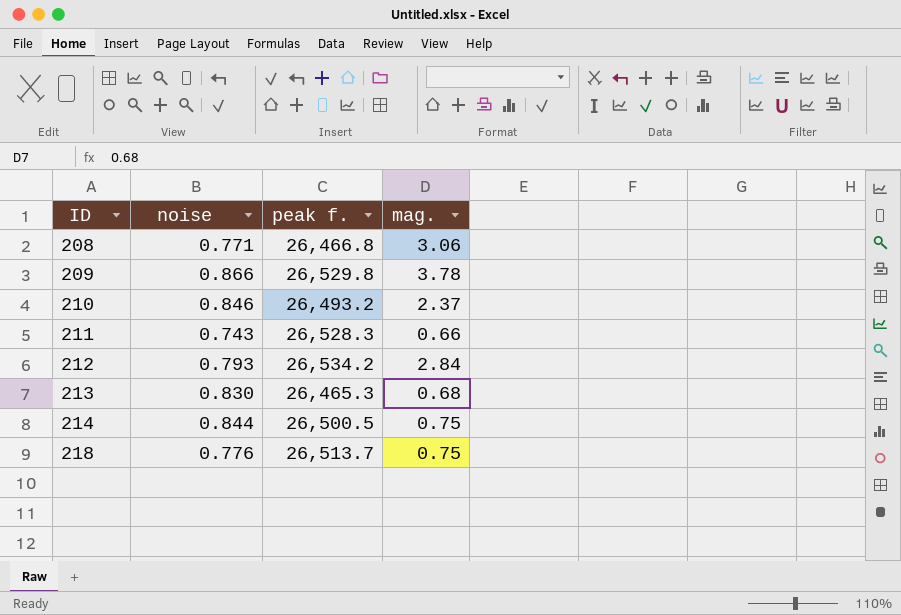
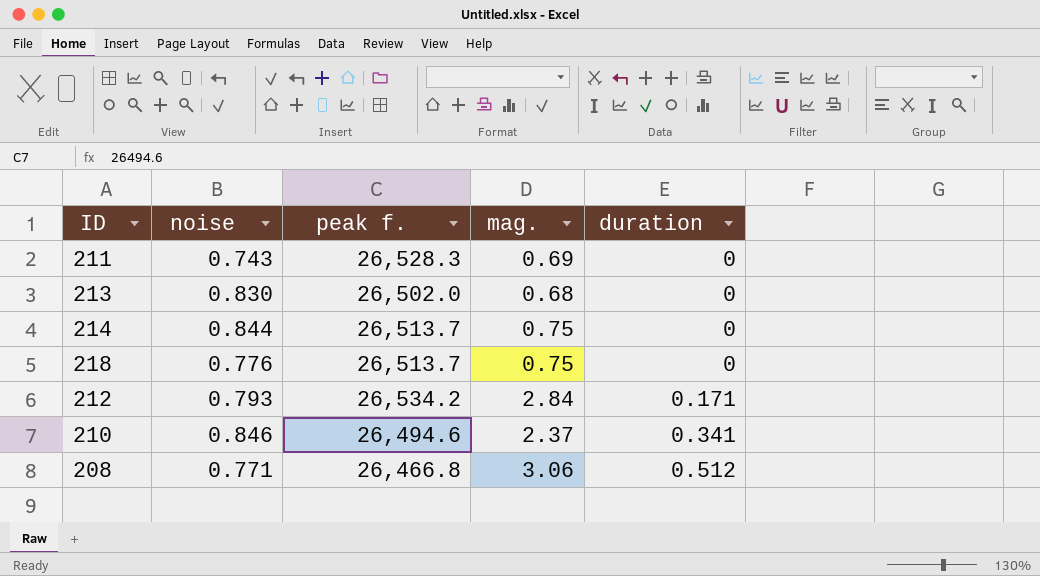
row order: ID ascending -> duration ascending
column duration | position: none -> 5
row 209: 0.866 | 26,529.8 | 3.78 -> none
211 | mag.: 0.66 -> 0.69
213 | peak f.: 26,465.3 -> 26,502.0
214 | peak f.: 26,500.5 -> 26,513.7
210 | peak f.: 26,493.2 -> 26,494.6

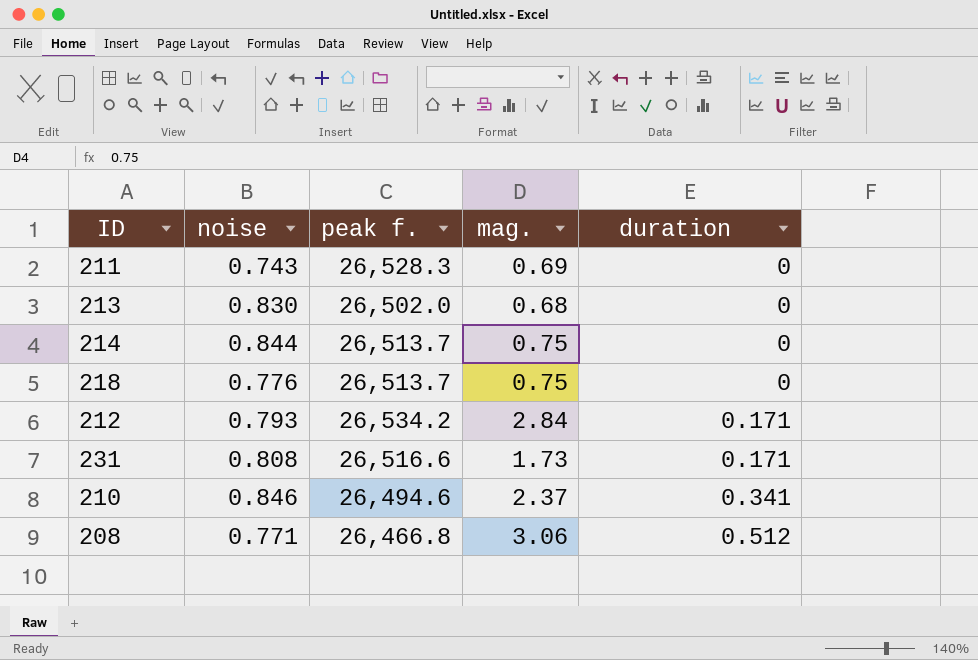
row 231: none -> 0.808 | 26,516.6 | 1.73 | 0.171

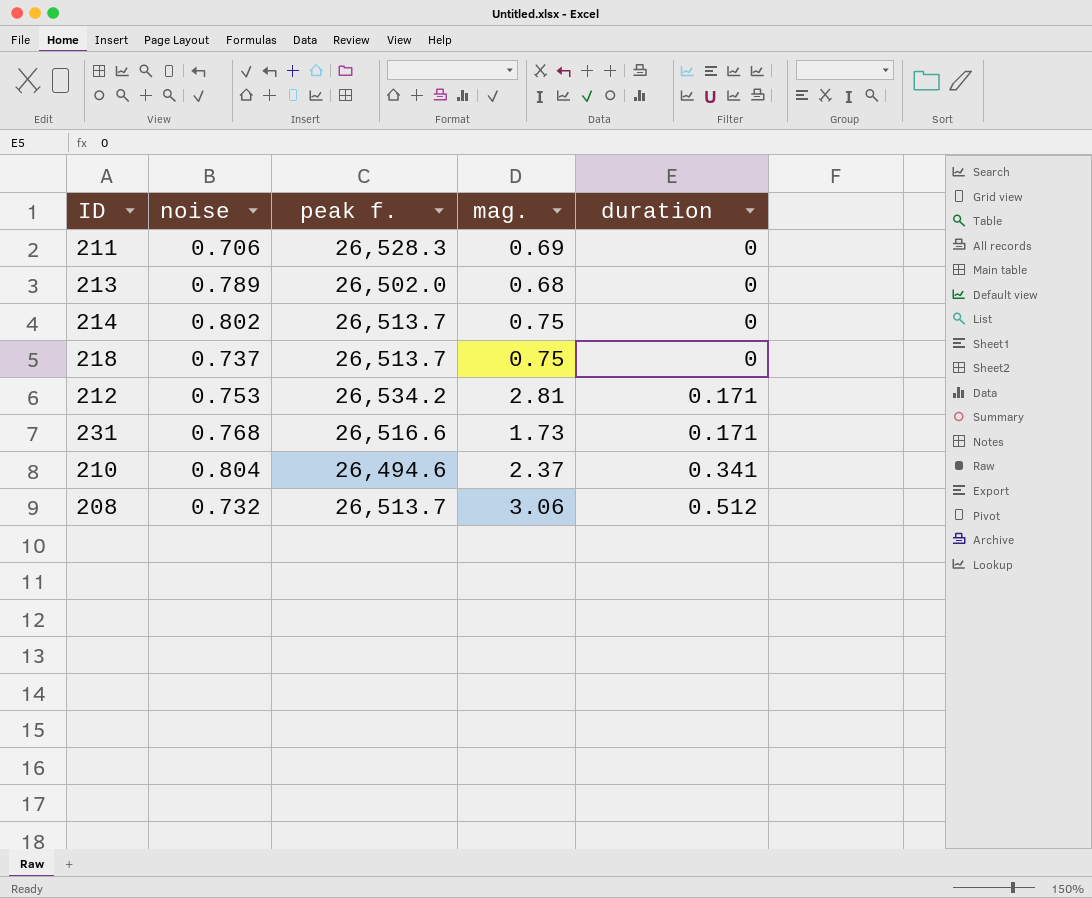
211 | noise: 0.743 -> 0.706
213 | noise: 0.830 -> 0.789
214 | noise: 0.844 -> 0.802
218 | noise: 0.776 -> 0.737
212 | noise: 0.793 -> 0.753
212 | mag.: 2.84 -> 2.81
231 | noise: 0.808 -> 0.768
210 | noise: 0.846 -> 0.804
208 | noise: 0.771 -> 0.732
208 | peak f.: 26,466.8 -> 26,513.7

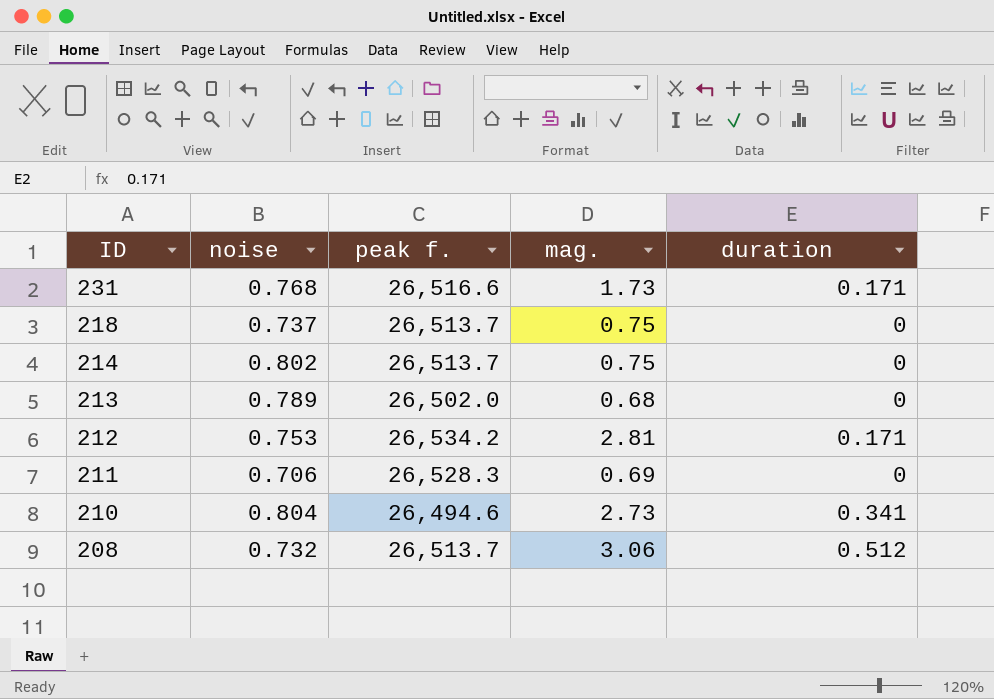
row order: duration ascending -> ID descending
210 | mag.: 2.37 -> 2.73

